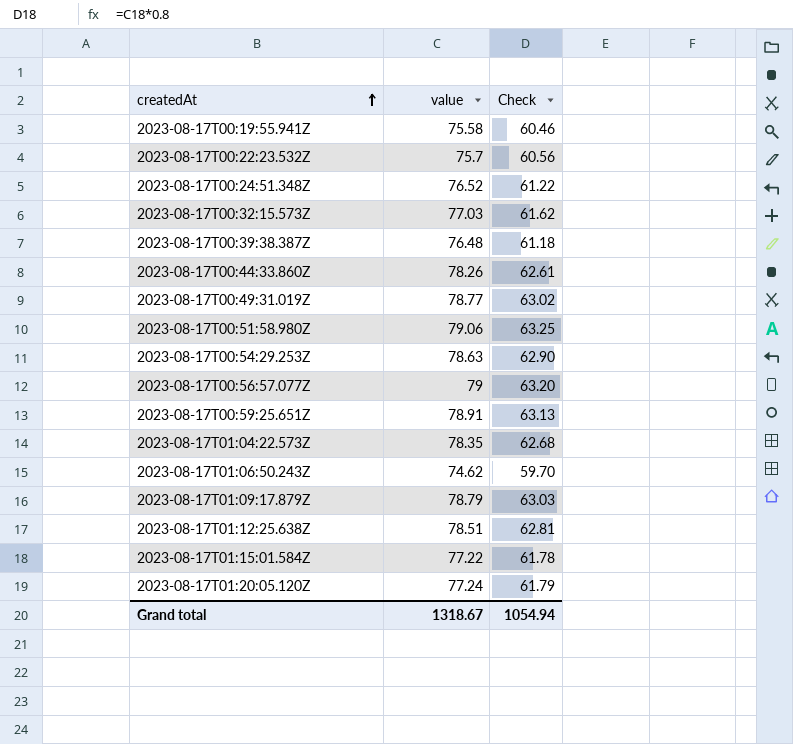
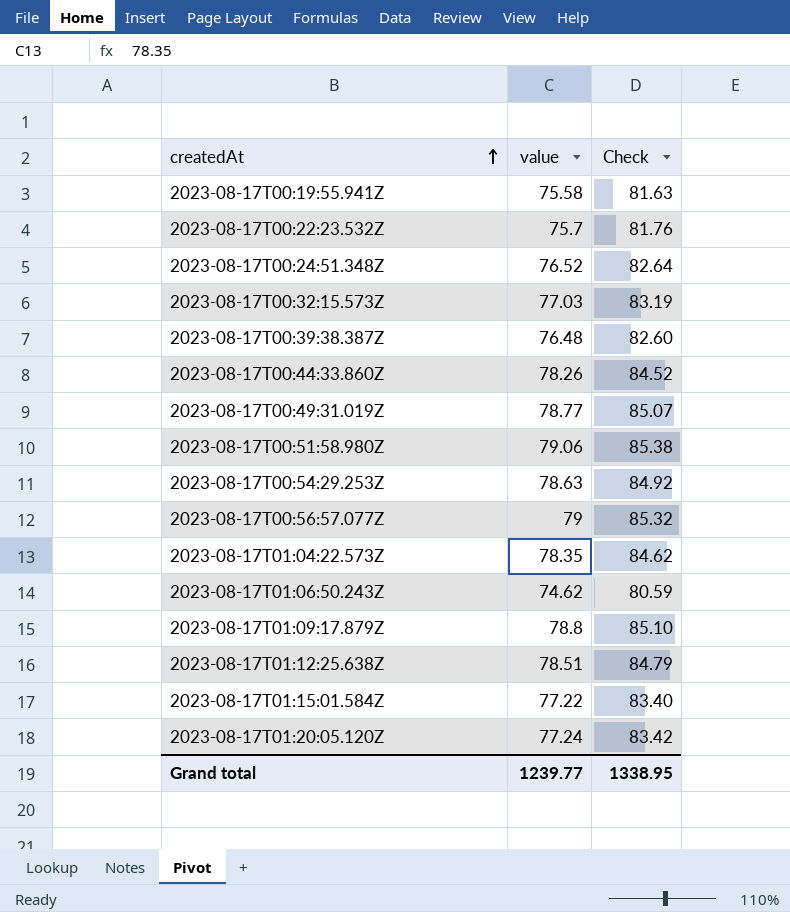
column Check | formula: [value] * 0.8 -> [value] * 1.08
row 2023-08-17T00:59:25.651Z: 78.91 | 63.13 -> none
2023-08-17T01:09:17.879Z | value: 78.79 -> 78.8
Grand total | value: 1318.67 -> 1239.77
Grand total | Check: 1054.94 -> 1338.95

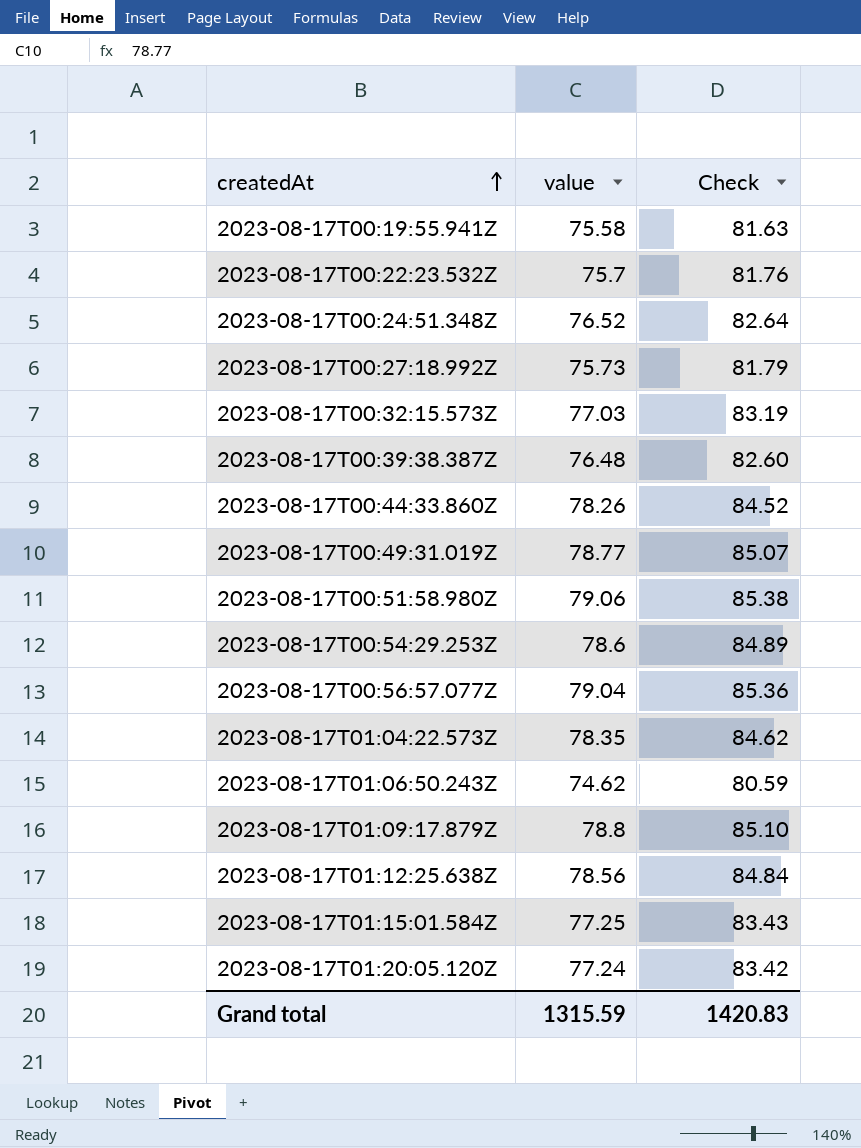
row 2023-08-17T00:27:18.992Z: none -> 75.73 | 81.79
2023-08-17T00:54:29.253Z | value: 78.63 -> 78.6
2023-08-17T00:54:29.253Z | Check: 84.92 -> 84.89
2023-08-17T00:56:57.077Z | value: 79 -> 79.04
2023-08-17T00:56:57.077Z | Check: 85.32 -> 85.36
2023-08-17T01:12:25.638Z | value: 78.51 -> 78.56
2023-08-17T01:12:25.638Z | Check: 84.79 -> 84.84
2023-08-17T01:15:01.584Z | value: 77.22 -> 77.25
2023-08-17T01:15:01.584Z | Check: 83.40 -> 83.43
Grand total | value: 1239.77 -> 1315.59
Grand total | Check: 1338.95 -> 1420.83

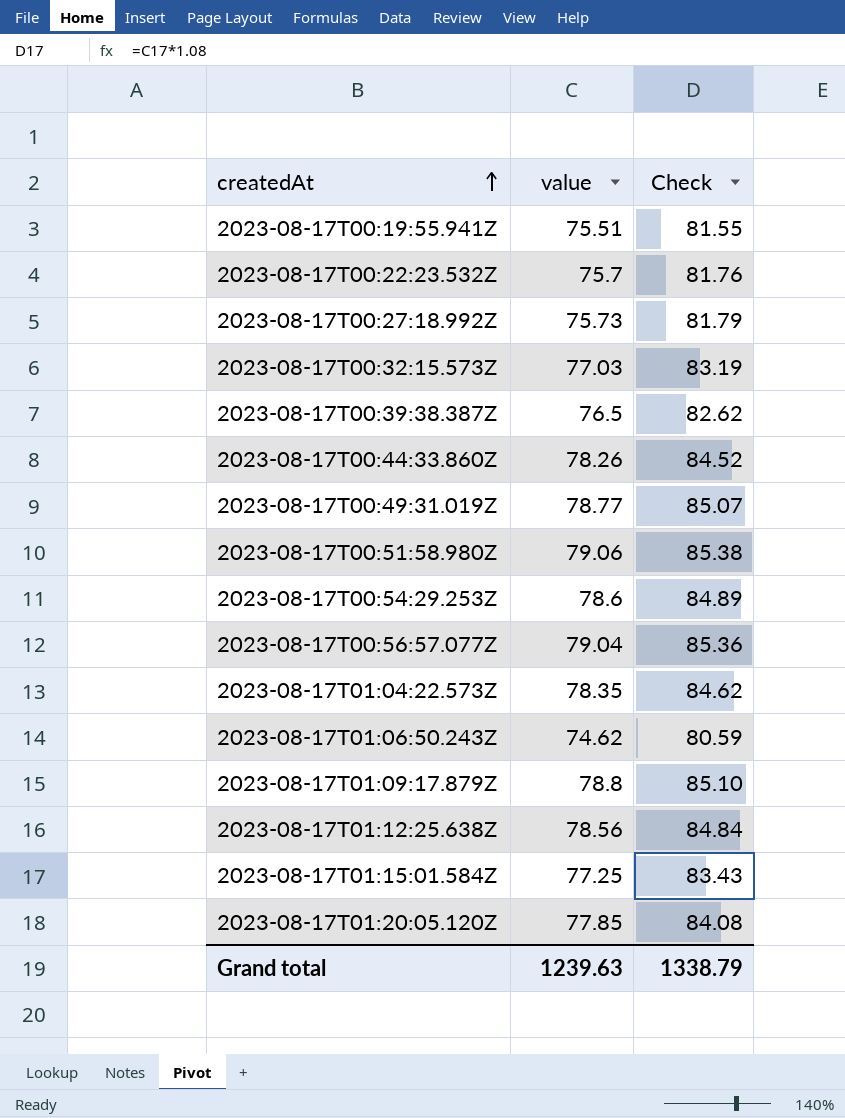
row 2023-08-17T00:24:51.348Z: 76.52 | 82.64 -> none
2023-08-17T00:19:55.941Z | value: 75.58 -> 75.51
2023-08-17T00:19:55.941Z | Check: 81.63 -> 81.55
2023-08-17T00:39:38.387Z | value: 76.48 -> 76.5
2023-08-17T00:39:38.387Z | Check: 82.60 -> 82.62
2023-08-17T01:20:05.120Z | value: 77.24 -> 77.85
2023-08-17T01:20:05.120Z | Check: 83.42 -> 84.08
Grand total | value: 1315.59 -> 1239.63
Grand total | Check: 1420.83 -> 1338.79

